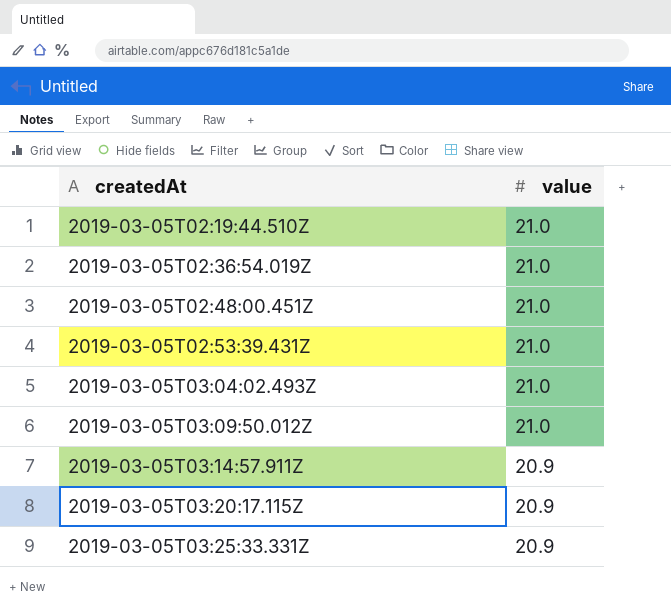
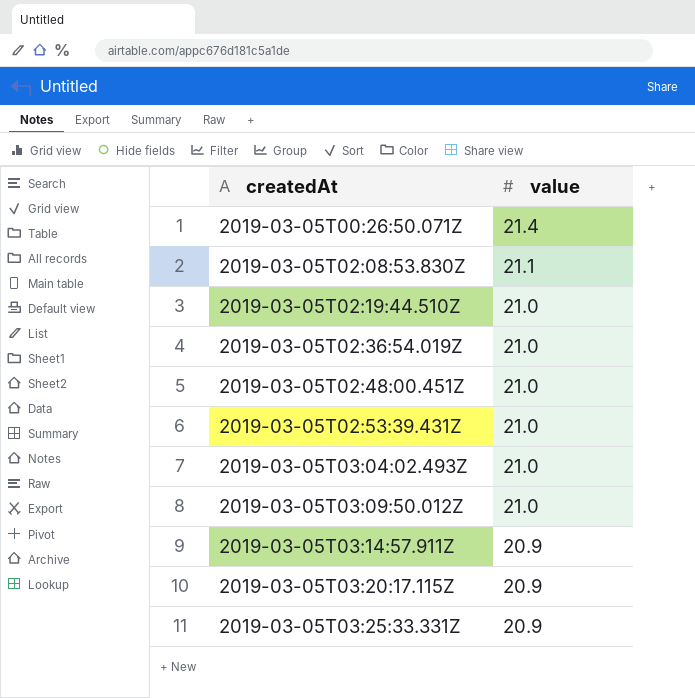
row 2019-03-05T00:26:50.071Z: none -> 21.4
row 2019-03-05T02:08:53.830Z: none -> 21.1

